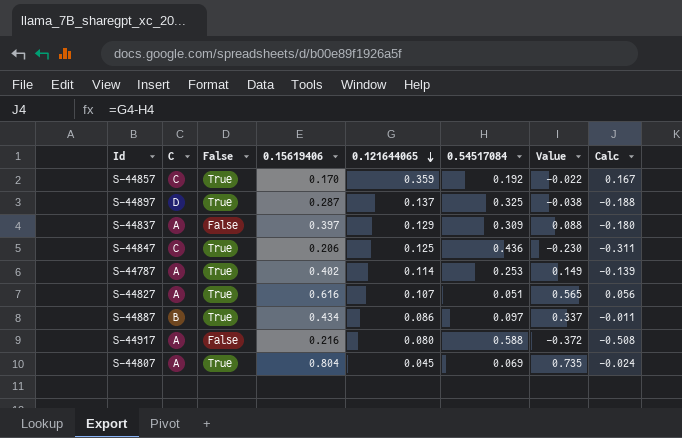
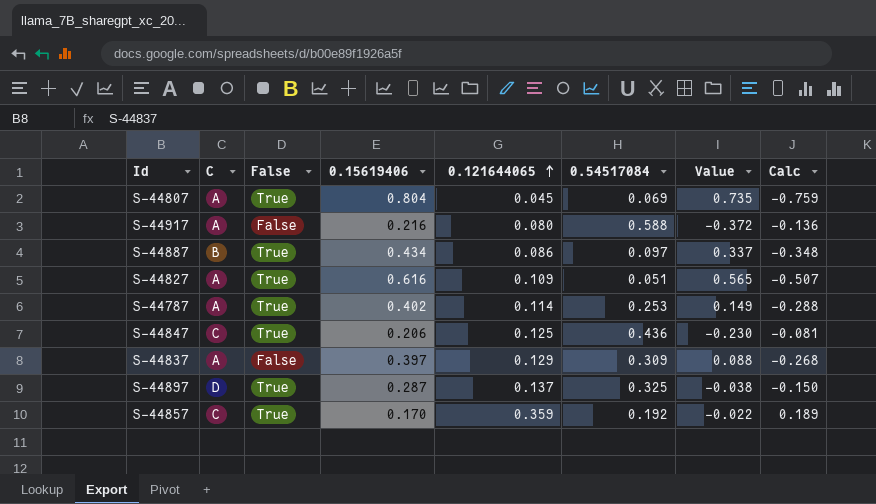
row order: 0.121644065 descending -> 0.121644065 ascending
column Calc | formula: [0.121644065] - [0.54517084] -> [0.121644065] - [0.15619406]
S-44827 | 0.121644065: 0.107 -> 0.109

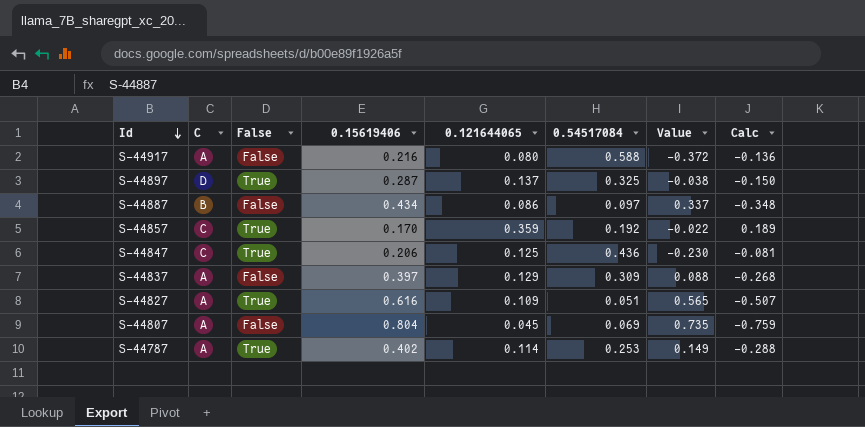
row order: 0.121644065 ascending -> Id descending
S-44887 | False: True -> False
S-44807 | False: True -> False

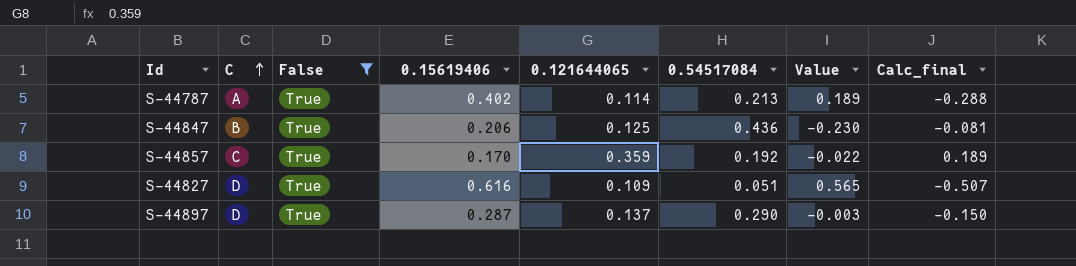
filter: none -> False = True
row order: Id descending -> C ascending
column name: Calc -> Calc_final
S-44787 | 0.54517084: 0.253 -> 0.213
S-44787 | Value: 0.149 -> 0.189
S-44847 | C: C -> B
S-44827 | C: A -> D
S-44897 | 0.54517084: 0.325 -> 0.290
S-44897 | Value: -0.038 -> -0.003

